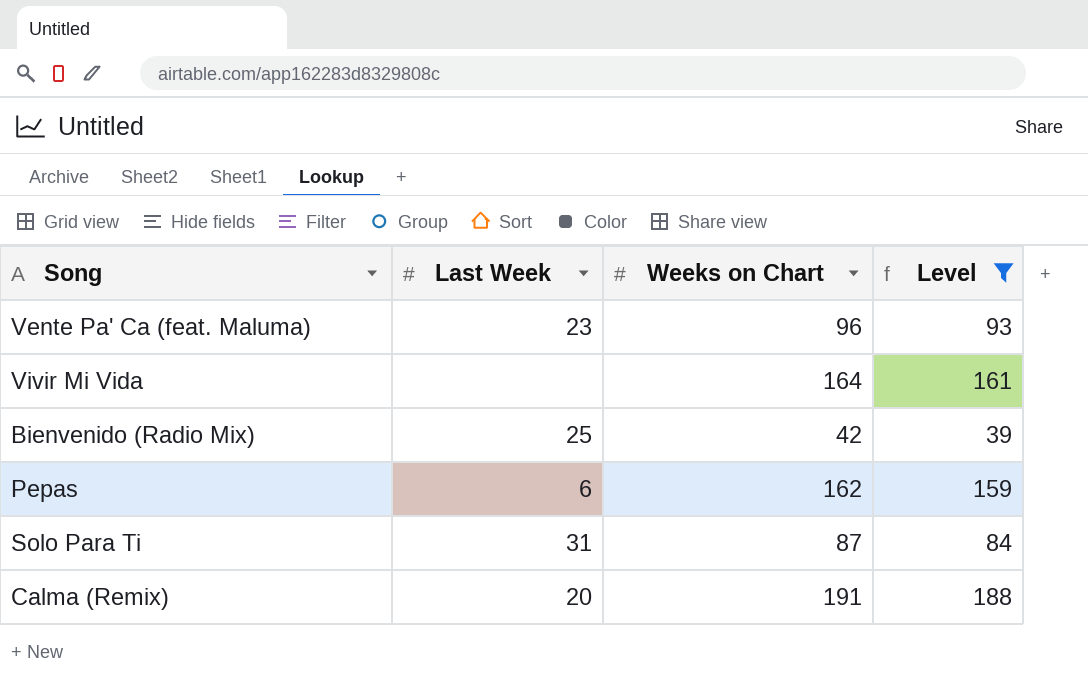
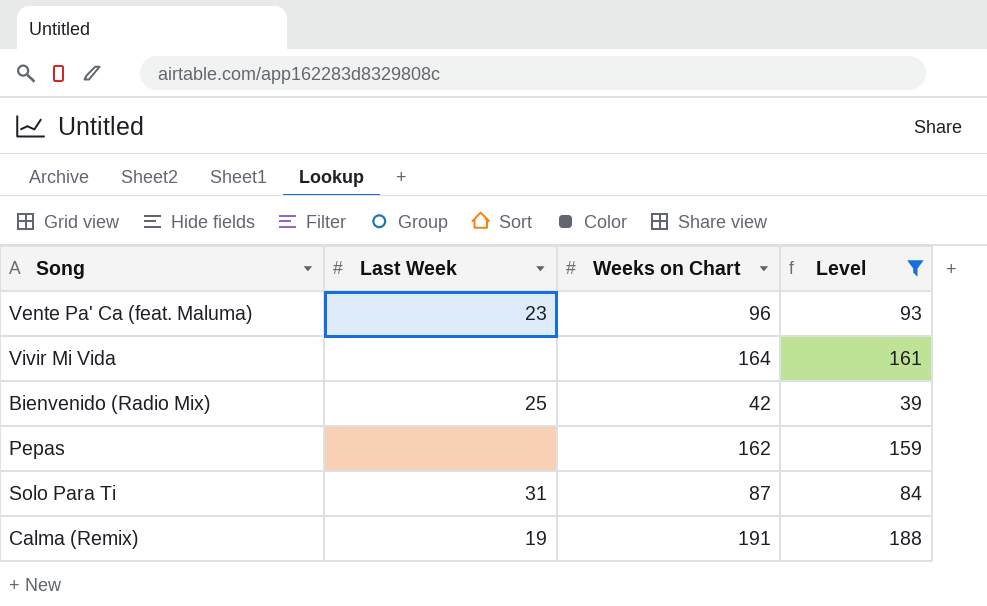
Pepas | Last Week: 6 -> none
Calma (Remix) | Last Week: 20 -> 19

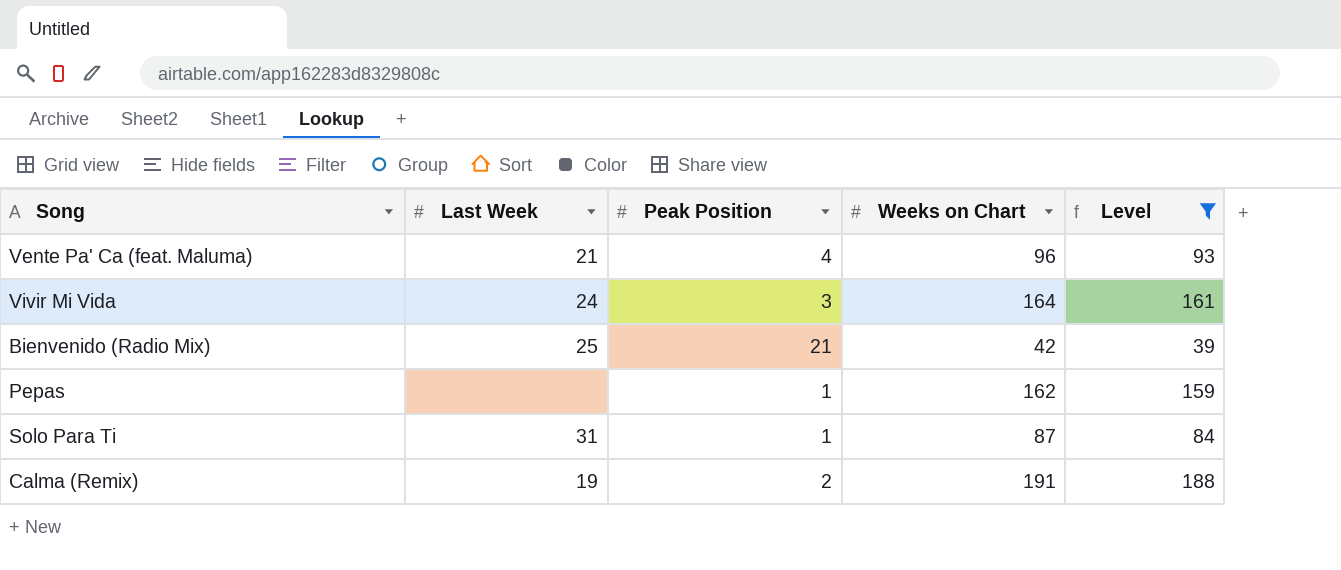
column Peak Position | position: none -> 3
Vente Pa' Ca (feat. Maluma) | Last Week: 23 -> 21
Vivir Mi Vida | Last Week: none -> 24

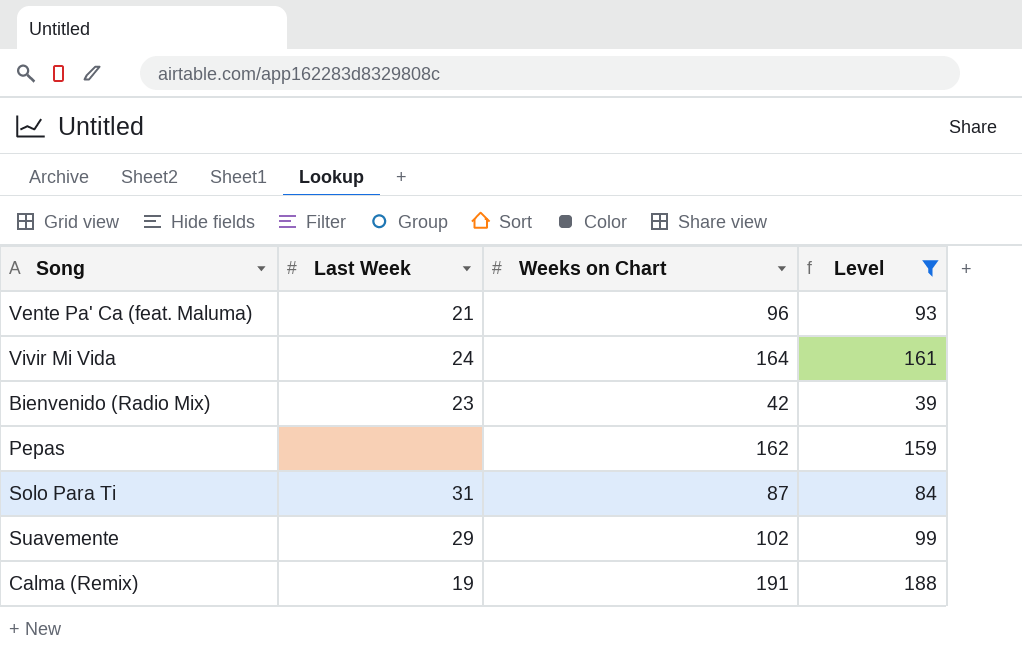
column Peak Position | position: 3 -> none
Bienvenido (Radio Mix) | Last Week: 25 -> 23
row Suavemente: none -> 29 | 102 | 99

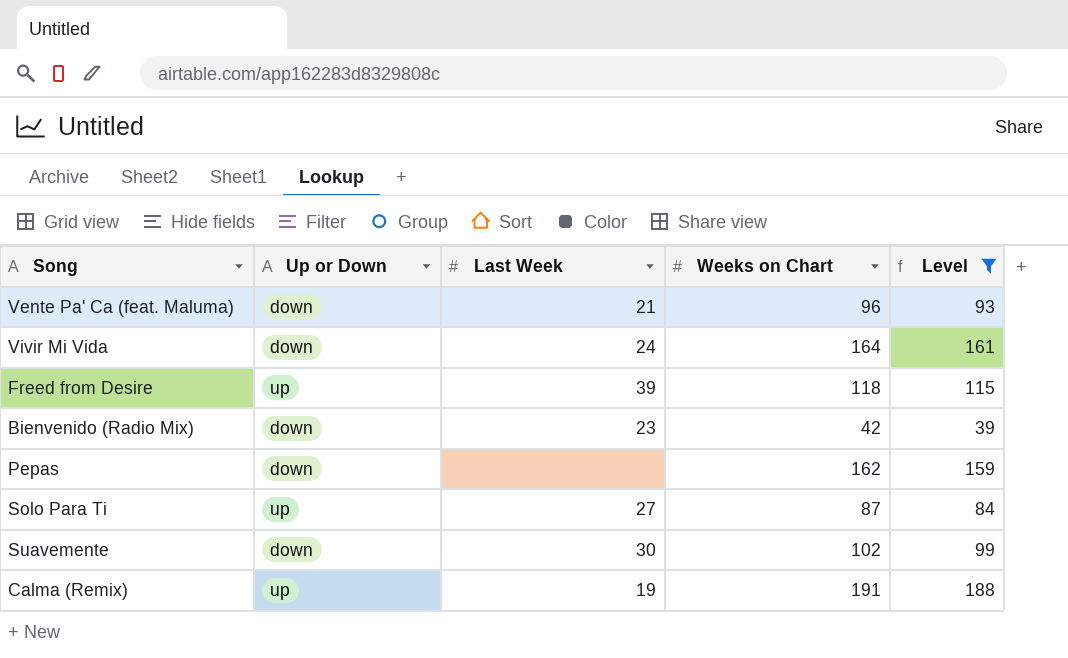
column Up or Down | position: none -> 2
row Freed from Desire: none -> up | 39 | 118 | 115
Solo Para Ti | Last Week: 31 -> 27
Suavemente | Last Week: 29 -> 30

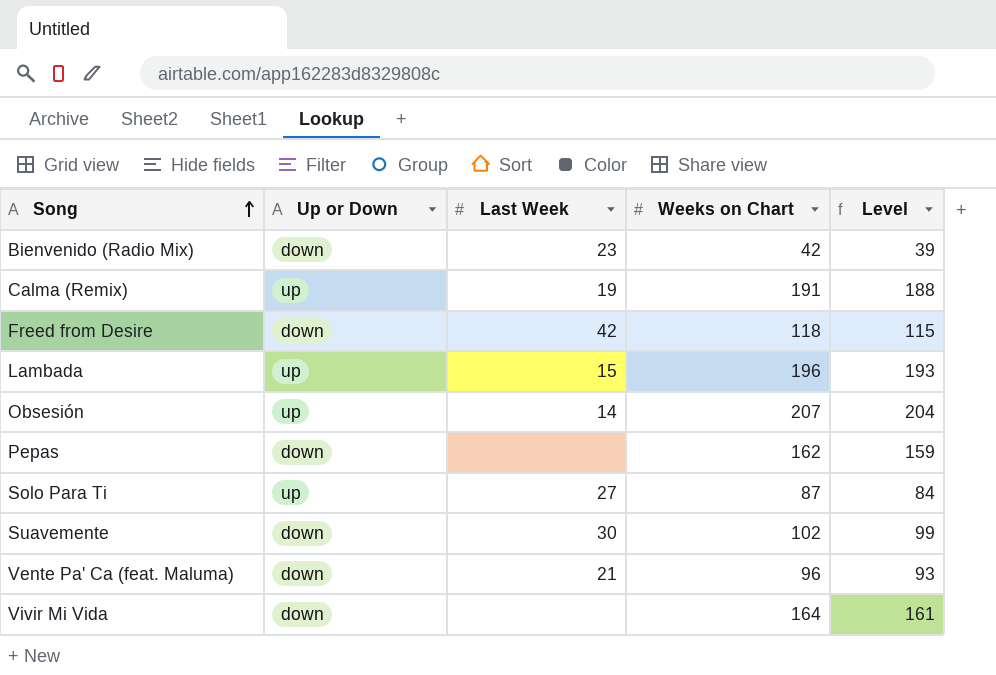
filter: Level <= 188 -> none
row order: none -> Song ascending
Freed from Desire | Up or Down: up -> down
Freed from Desire | Last Week: 39 -> 42
Vivir Mi Vida | Last Week: 24 -> none

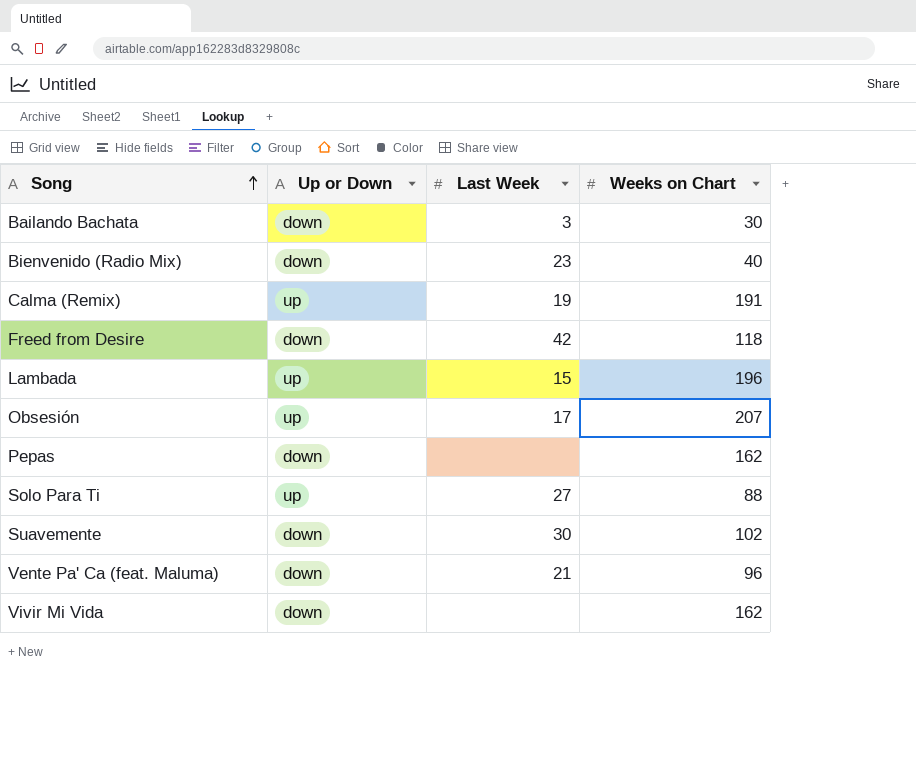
column Level | formula: [Weeks on Chart] - 3 -> none
row Bailando Bachata: none -> down | 3 | 30
Bienvenido (Radio Mix) | Weeks on Chart: 42 -> 40
Obsesión | Last Week: 14 -> 17
Solo Para Ti | Weeks on Chart: 87 -> 88
Vivir Mi Vida | Weeks on Chart: 164 -> 162

